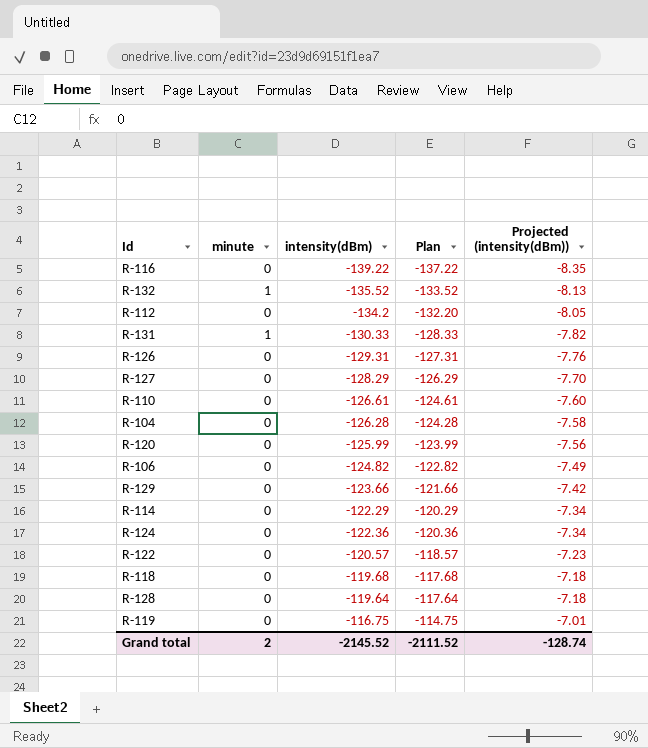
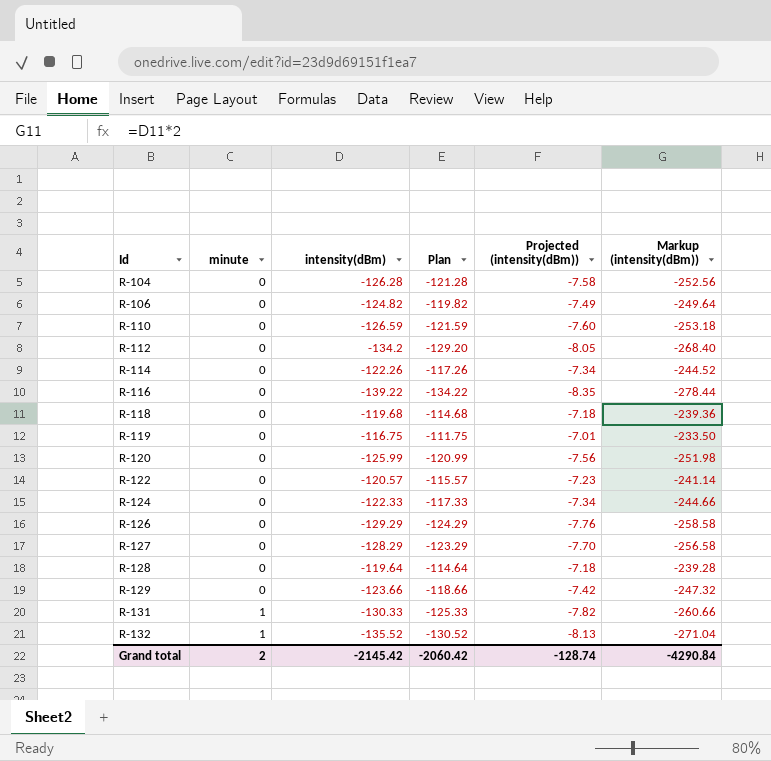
row order: Projected (intensity(dBm)) ascending -> Id ascending
column Plan | formula: [intensity(dBm)] + 2 -> [intensity(dBm)] + 5
column Markup (intensity(dBm)) | formula: none -> [intensity(dBm)] * 2
R-110 | intensity(dBm): -126.61 -> -126.59
R-114 | intensity(dBm): -122.29 -> -122.26
R-124 | intensity(dBm): -122.36 -> -122.33
R-126 | intensity(dBm): -129.31 -> -129.29
Grand total | intensity(dBm): -2145.52 -> -2145.42
Grand total | Plan: -2111.52 -> -2060.42

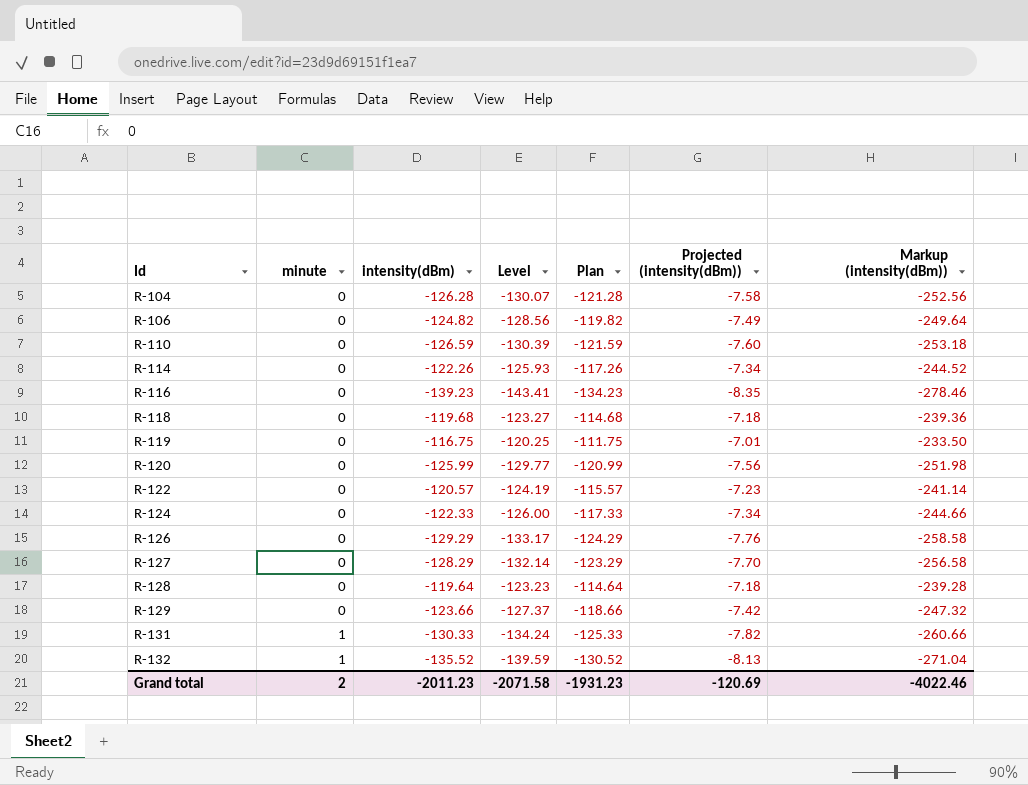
column Level | formula: none -> [intensity(dBm)] * 1.03
row R-112: 0 | -134.2 | -129.20 | -8.05 | -268.40 -> none
R-116 | intensity(dBm): -139.22 -> -139.23
R-116 | Plan: -134.22 -> -134.23
R-116 | Markup (intensity(dBm)): -278.44 -> -278.46
Grand total | intensity(dBm): -2145.42 -> -2011.23
Grand total | Plan: -2060.42 -> -1931.23
Grand total | Projected (intensity(dBm)): -128.74 -> -120.69
Grand total | Markup (intensity(dBm)): -4290.84 -> -4022.46

